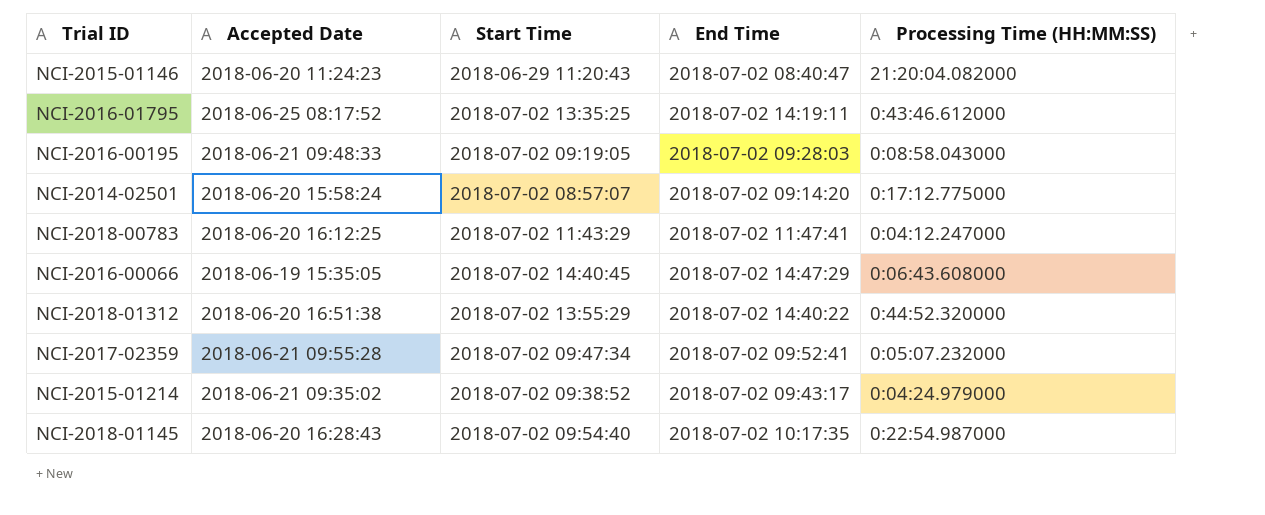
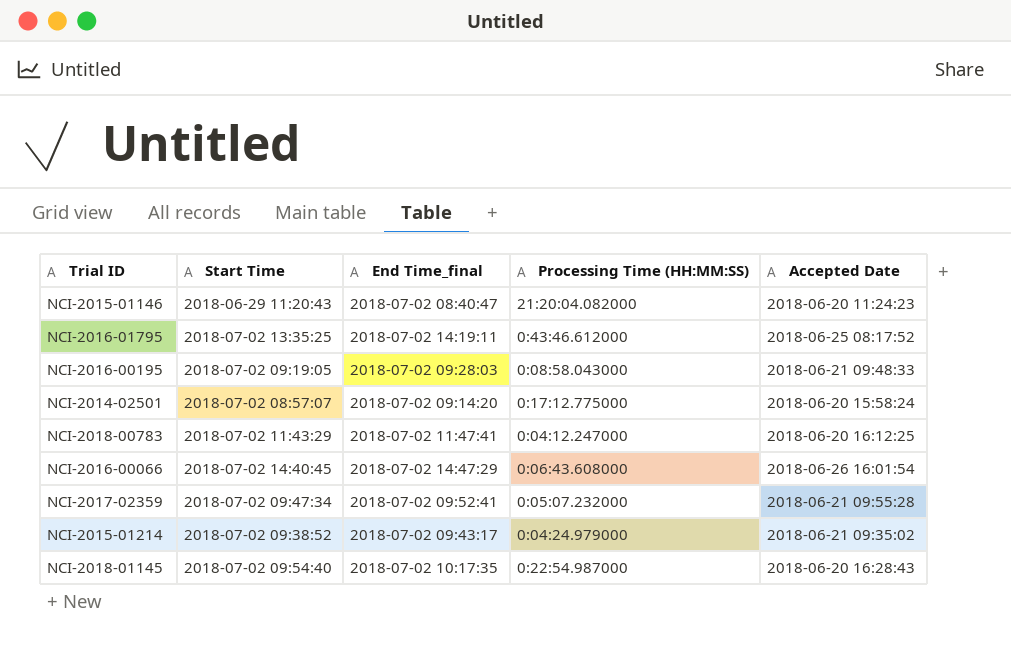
column name: End Time -> End Time_final
column Accepted Date | position: 2 -> 5
row NCI-2018-01312: 2018-06-20 16:51:38 | 2018-07-02 13:55:29 | 2018-07-02 14:40:22 | 0:44:52.320000 -> none
NCI-2016-00066 | Accepted Date: 2018-06-19 15:35:05 -> 2018-06-26 16:01:54

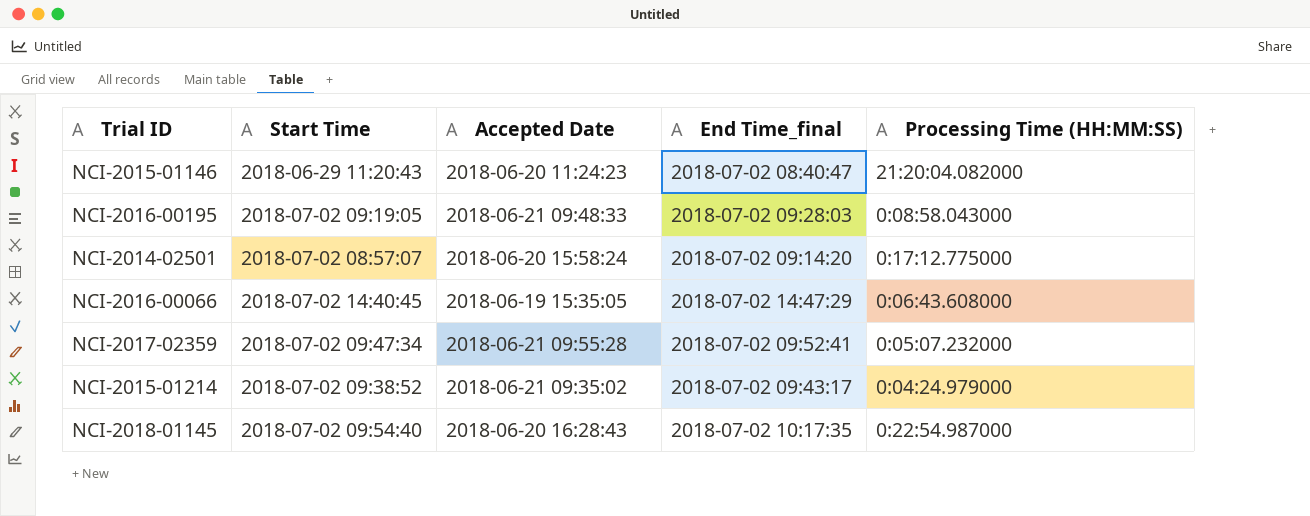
column Accepted Date | position: 5 -> 3
row NCI-2016-01795: 2018-07-02 13:35:25 | 2018-07-02 14:19:11 | 0:43:46.612000 | 2018-06-25 08:17:52 -> none
row NCI-2018-00783: 2018-07-02 11:43:29 | 2018-07-02 11:47:41 | 0:04:12.247000 | 2018-06-20 16:12:25 -> none
NCI-2016-00066 | Accepted Date: 2018-06-26 16:01:54 -> 2018-06-19 15:35:05

